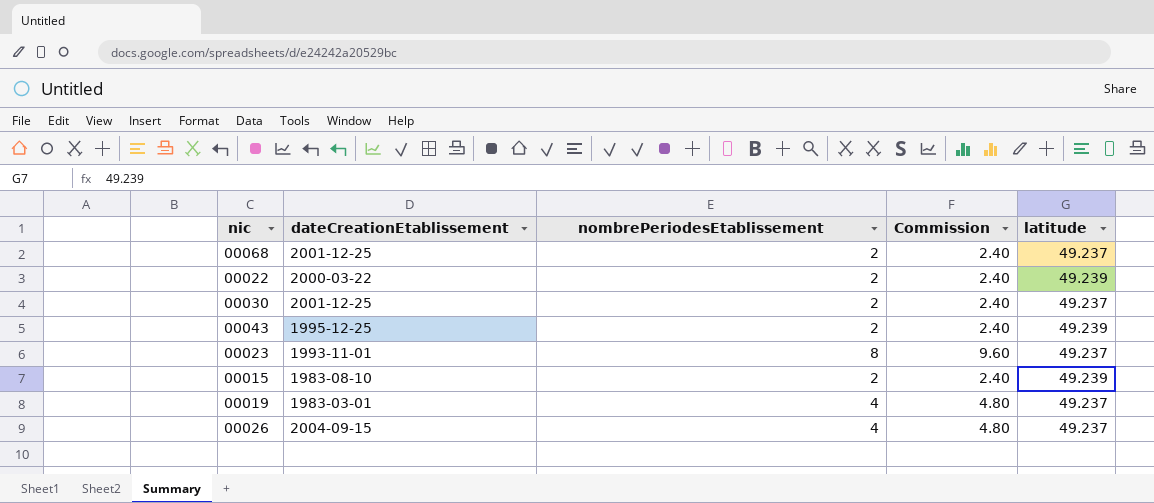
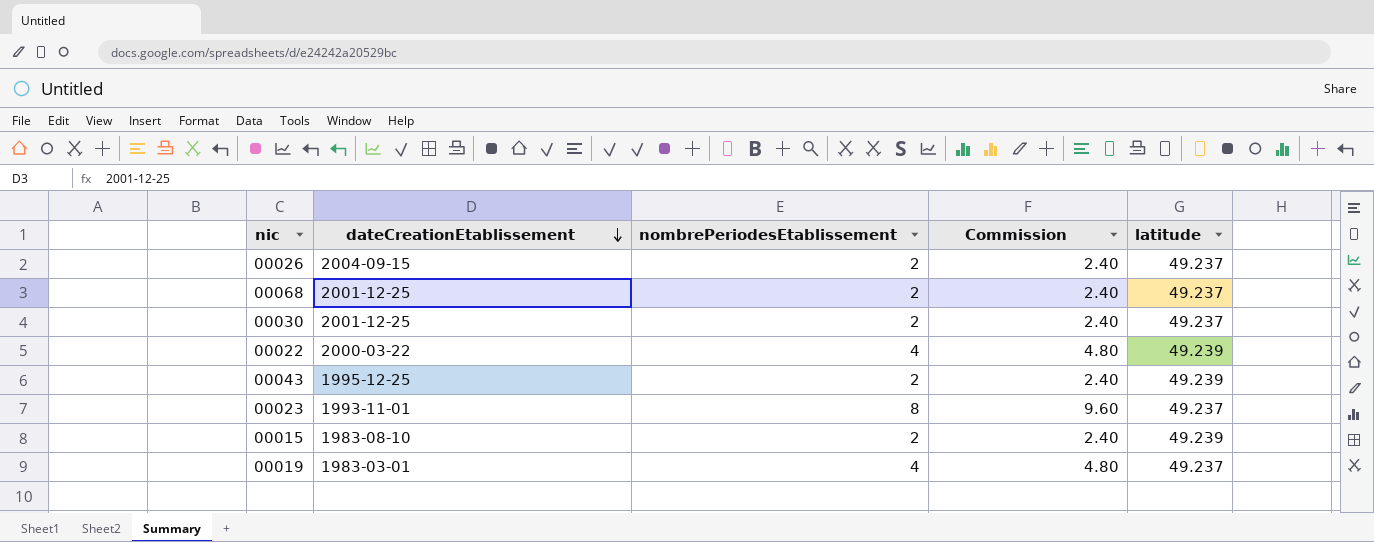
row order: none -> dateCreationEtablissement descending
00026 | nombrePeriodesEtablissement: 4 -> 2
00026 | Commission: 4.80 -> 2.40
00022 | nombrePeriodesEtablissement: 2 -> 4
00022 | Commission: 2.40 -> 4.80

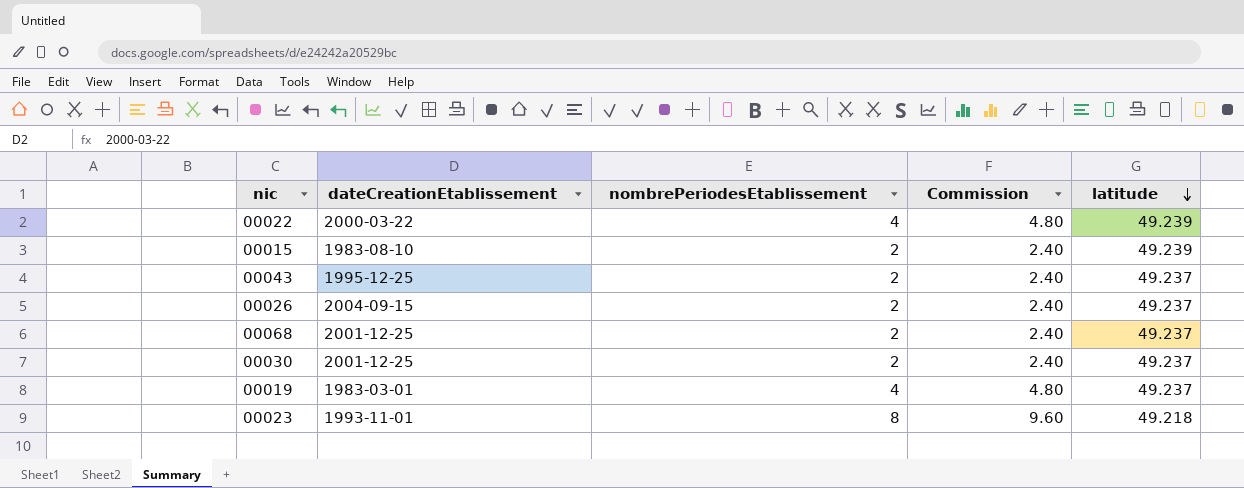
row order: dateCreationEtablissement descending -> latitude descending
00043 | latitude: 49.239 -> 49.237
00023 | latitude: 49.237 -> 49.218

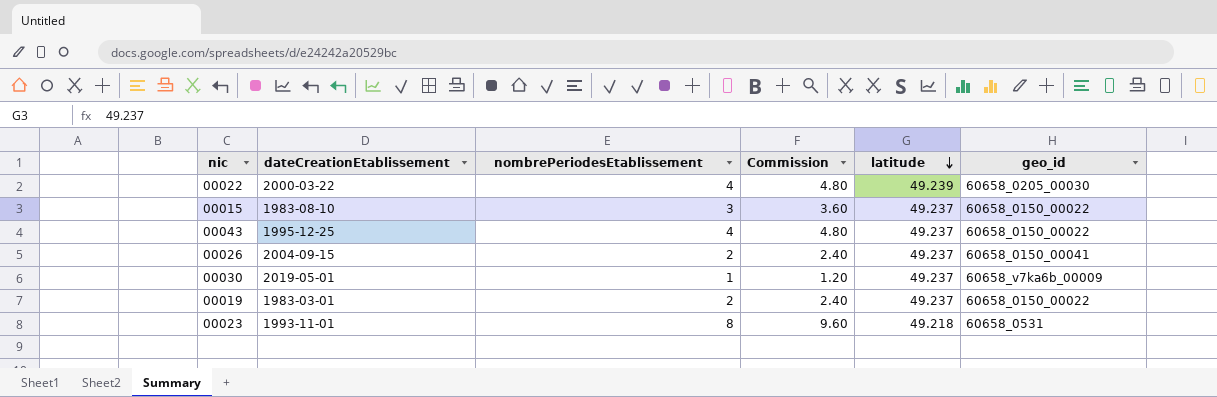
column geo_id | position: none -> 6
row 00068: 2001-12-25 | 2 | 2.40 | 49.237 -> none
00015 | nombrePeriodesEtablissement: 2 -> 3
00015 | Commission: 2.40 -> 3.60
00015 | latitude: 49.239 -> 49.237
00043 | nombrePeriodesEtablissement: 2 -> 4
00043 | Commission: 2.40 -> 4.80
00030 | dateCreationEtablissement: 2001-12-25 -> 2019-05-01
00030 | nombrePeriodesEtablissement: 2 -> 1
00030 | Commission: 2.40 -> 1.20
00019 | nombrePeriodesEtablissement: 4 -> 2
00019 | Commission: 4.80 -> 2.40

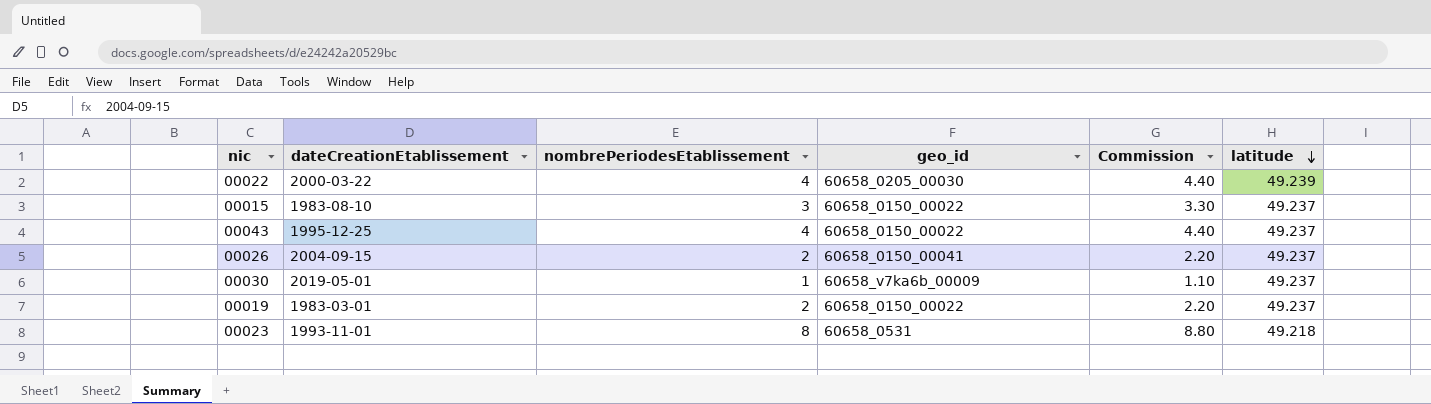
column geo_id | position: 6 -> 4
column Commission | formula: [nombrePeriodesEtablissement] * 1.2 -> [nombrePeriodesEtablissement] * 1.1

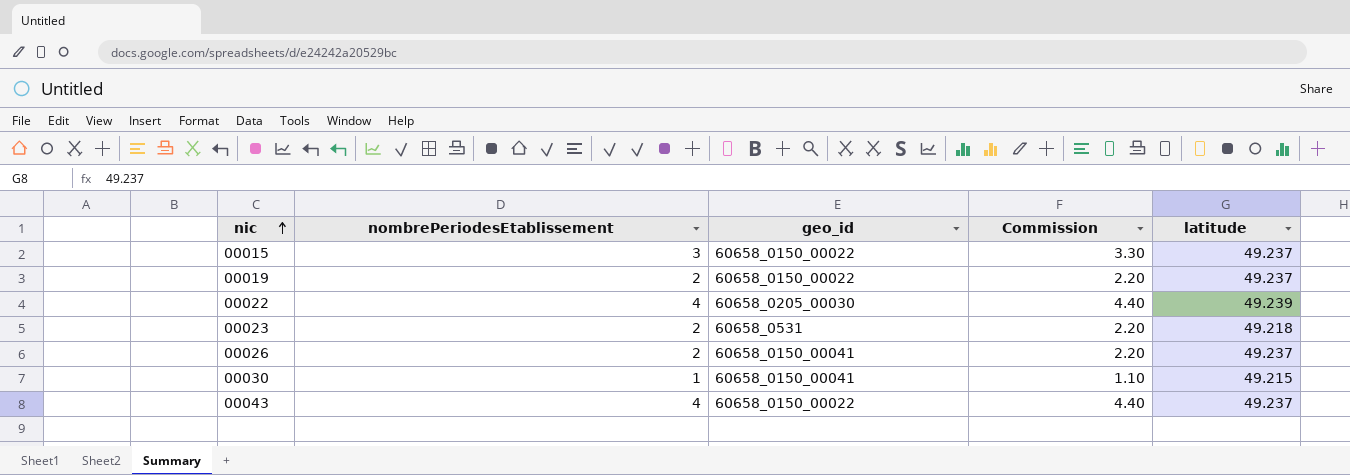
row order: latitude descending -> nic ascending
column dateCreationEtablissement | position: 2 -> none
00023 | nombrePeriodesEtablissement: 8 -> 2
00023 | Commission: 8.80 -> 2.20
00030 | geo_id: 60658_v7ka6b_00009 -> 60658_0150_00041
00030 | latitude: 49.237 -> 49.215

